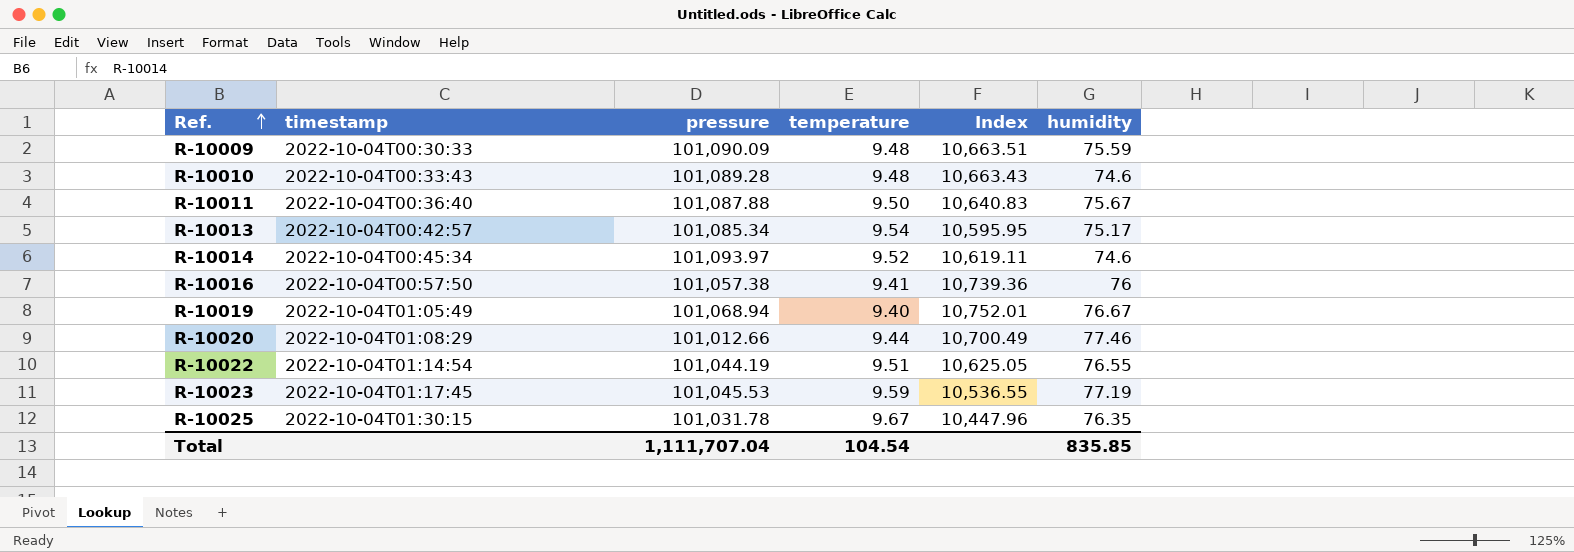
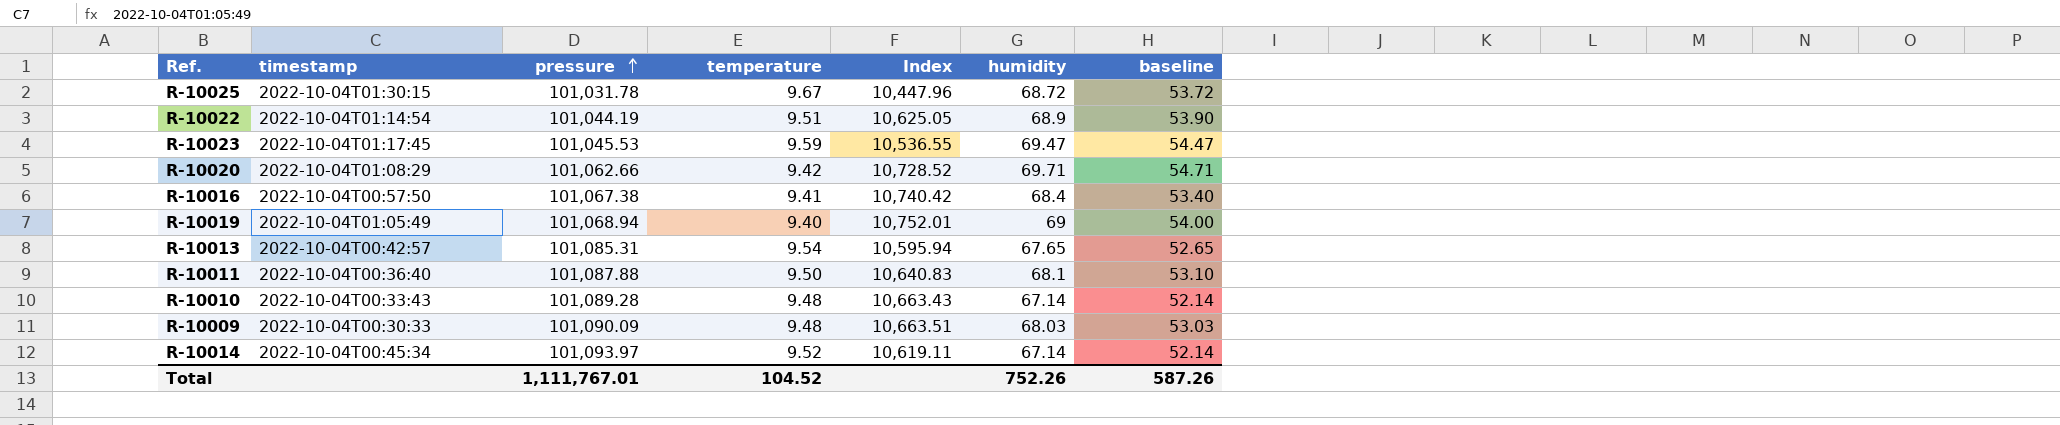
row order: Ref. ascending -> pressure ascending
column baseline | formula: none -> [humidity] - 15
R-10025 | humidity: 76.35 -> 68.72
R-10022 | humidity: 76.55 -> 68.9
R-10023 | humidity: 77.19 -> 69.47
R-10020 | pressure: 101,012.66 -> 101,062.66
R-10020 | temperature: 9.44 -> 9.42
R-10020 | Index: 10,700.49 -> 10,728.52
R-10020 | humidity: 77.46 -> 69.71
R-10016 | pressure: 101,057.38 -> 101,067.38
R-10016 | Index: 10,739.36 -> 10,740.42
R-10016 | humidity: 76 -> 68.4
R-10019 | humidity: 76.67 -> 69
R-10013 | pressure: 101,085.34 -> 101,085.31
R-10013 | Index: 10,595.95 -> 10,595.94
R-10013 | humidity: 75.17 -> 67.65
R-10011 | humidity: 75.67 -> 68.1
R-10010 | humidity: 74.6 -> 67.14
R-10009 | humidity: 75.59 -> 68.03
R-10014 | humidity: 74.6 -> 67.14
Total | pressure: 1,111,707.04 -> 1,111,767.01
Total | temperature: 104.54 -> 104.52
Total | humidity: 835.85 -> 752.26

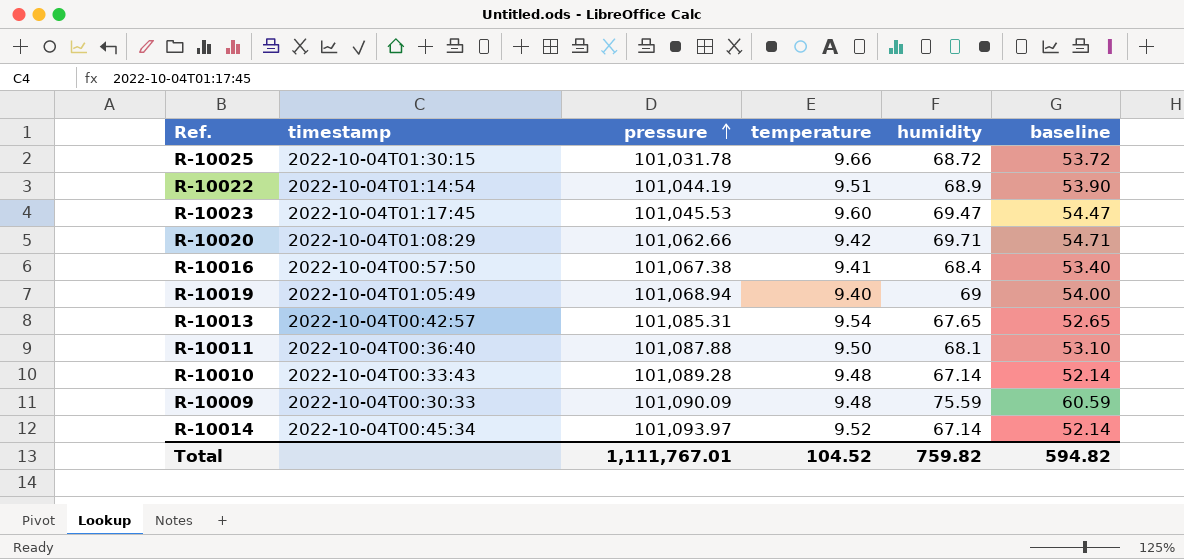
column Index | formula: [pressure] / [temperature] -> none
R-10025 | temperature: 9.67 -> 9.66
R-10023 | temperature: 9.59 -> 9.60
R-10009 | humidity: 68.03 -> 75.59
R-10009 | baseline: 53.03 -> 60.59
Total | humidity: 752.26 -> 759.82
Total | baseline: 587.26 -> 594.82

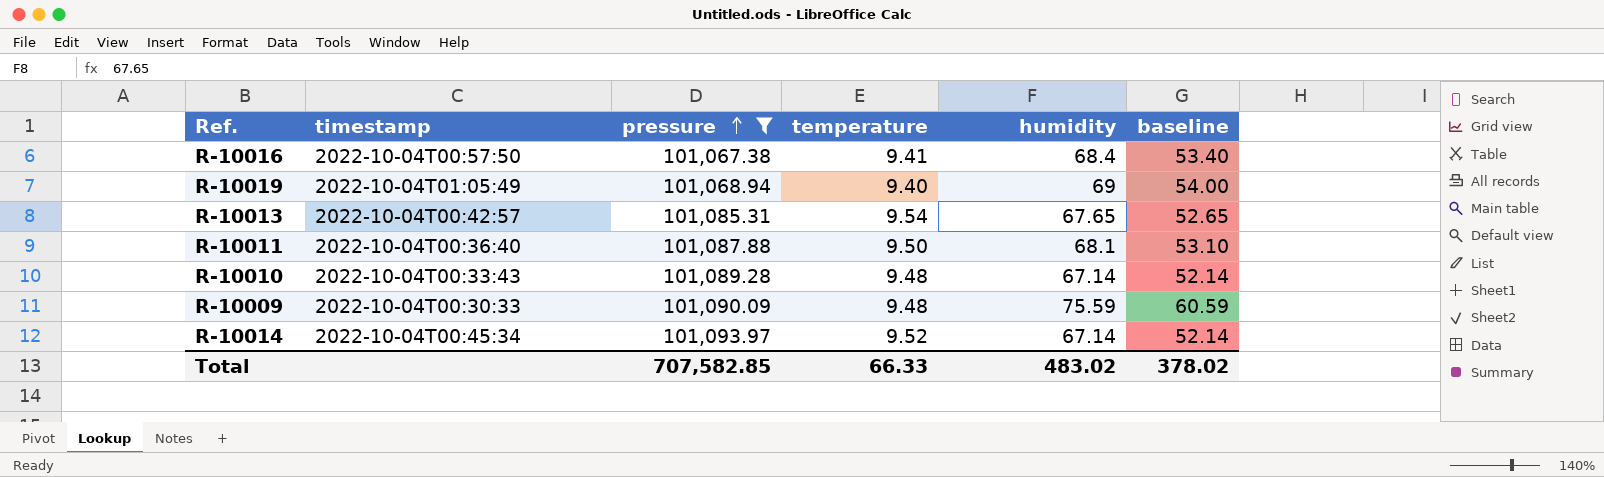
filter: none -> pressure >= 101,067.38
Total | pressure: 1,111,767.01 -> 707,582.85
Total | temperature: 104.52 -> 66.33
Total | humidity: 759.82 -> 483.02
Total | baseline: 594.82 -> 378.02

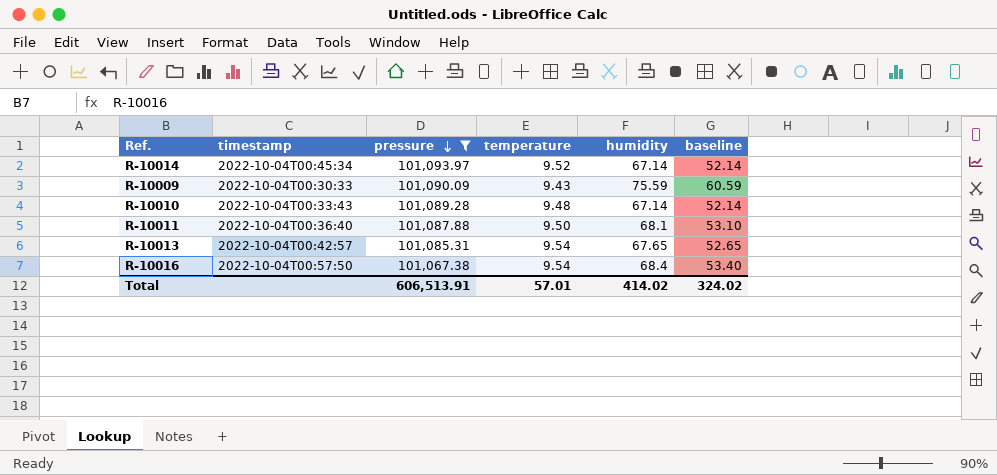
row order: pressure ascending -> pressure descending
row R-10019: 2022-10-04T01:05:49 | 101,068.94 | 9.40 | 69 | 54.00 -> none
R-10009 | temperature: 9.48 -> 9.43
R-10016 | temperature: 9.41 -> 9.54
Total | pressure: 707,582.85 -> 606,513.91
Total | temperature: 66.33 -> 57.01
Total | humidity: 483.02 -> 414.02
Total | baseline: 378.02 -> 324.02

